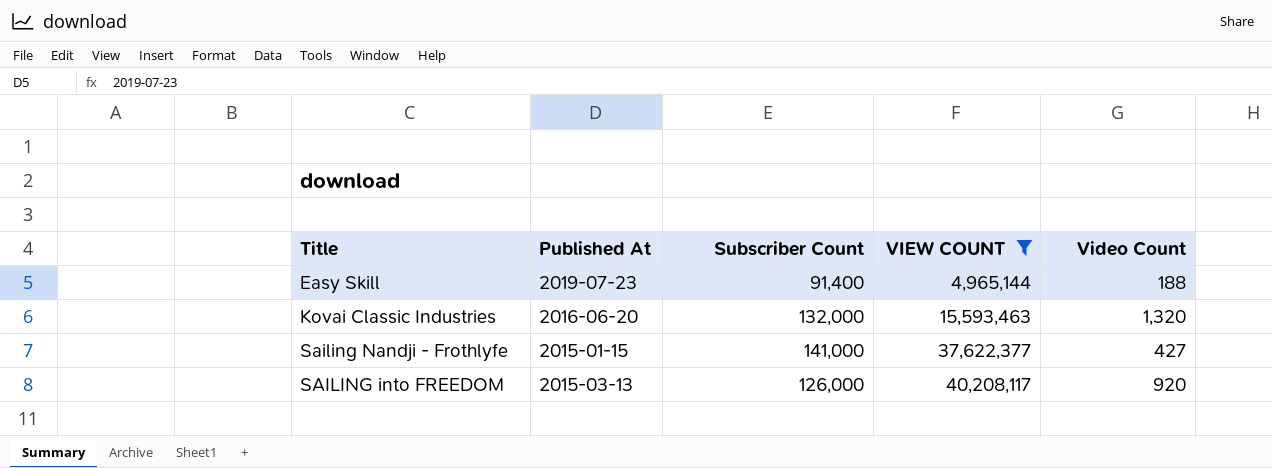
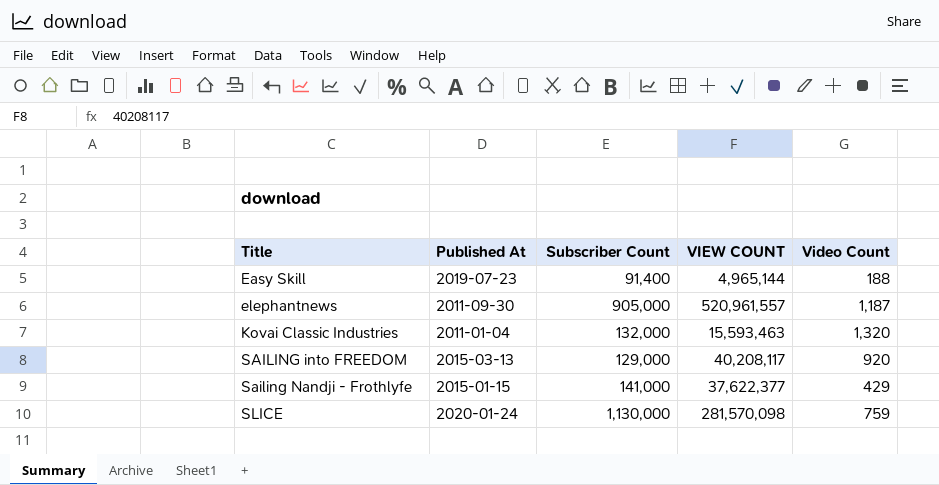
filter: VIEW COUNT <= 40,208,117 -> none
row order: VIEW COUNT ascending -> Title ascending
Kovai Classic Industries | Published At: 2016-06-20 -> 2011-01-04
SAILING into FREEDOM | Subscriber Count: 126,000 -> 129,000
Sailing Nandji - Frothlyfe | Video Count: 427 -> 429

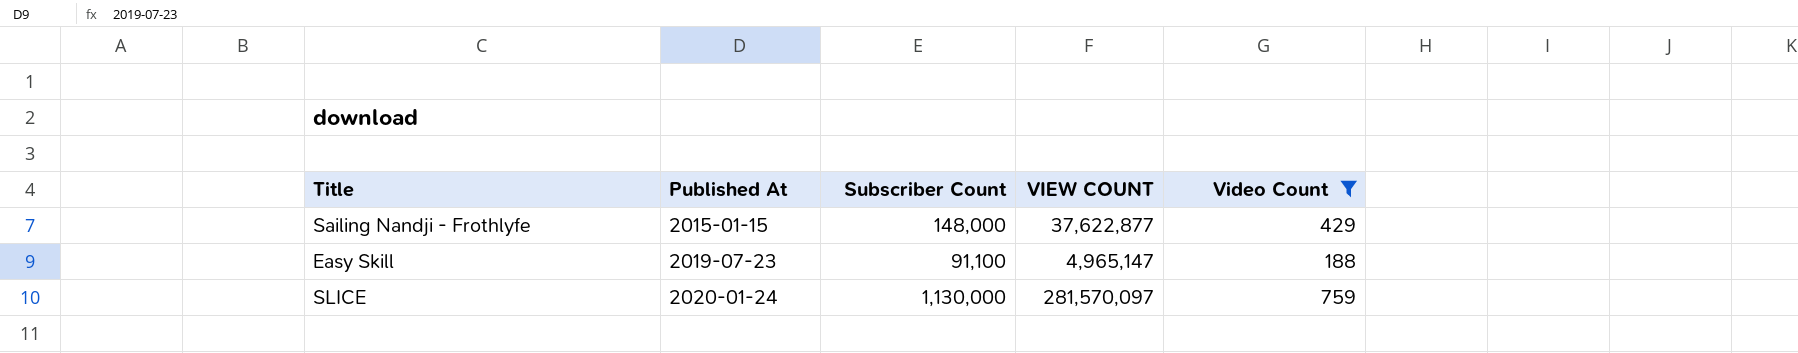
filter: none -> Video Count <= 759
row order: Title ascending -> Published At ascending
Sailing Nandji - Frothlyfe | Subscriber Count: 141,000 -> 148,000
Sailing Nandji - Frothlyfe | VIEW COUNT: 37,622,377 -> 37,622,877
Easy Skill | Subscriber Count: 91,400 -> 91,100
Easy Skill | VIEW COUNT: 4,965,144 -> 4,965,147
SLICE | VIEW COUNT: 281,570,098 -> 281,570,097

